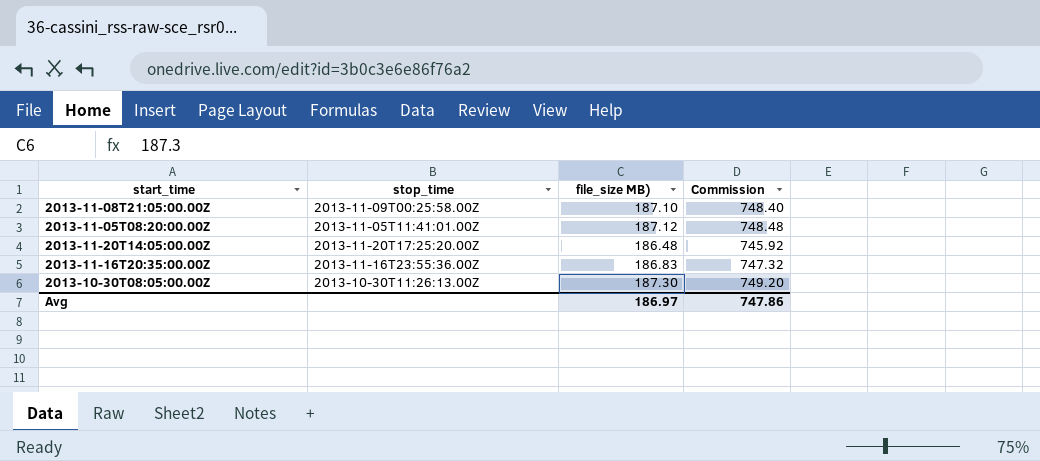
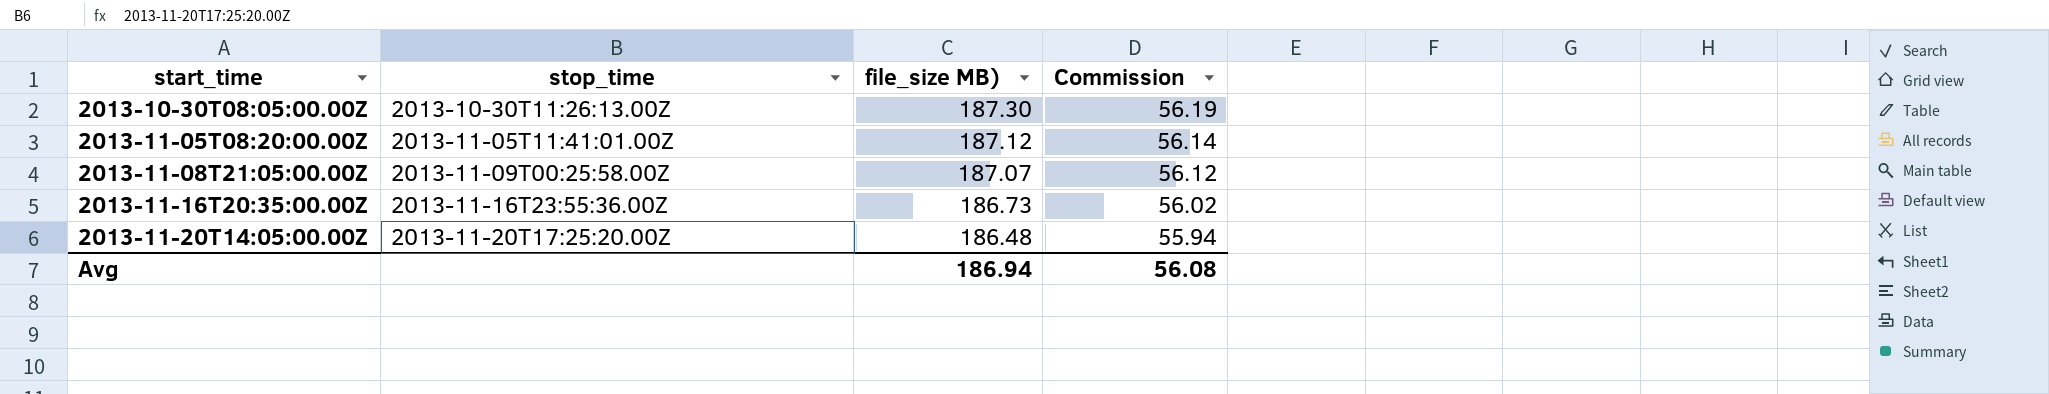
row order: none -> start_time ascending
column Commission | formula: [file_size MB)] * 4 -> [file_size MB)] * 0.3
2013-11-08T21:05:00.00Z | file_size MB): 187.10 -> 187.07
2013-11-16T20:35:00.00Z | file_size MB): 186.83 -> 186.73
Avg | file_size MB): 186.97 -> 186.94
Avg | Commission: 747.86 -> 56.08

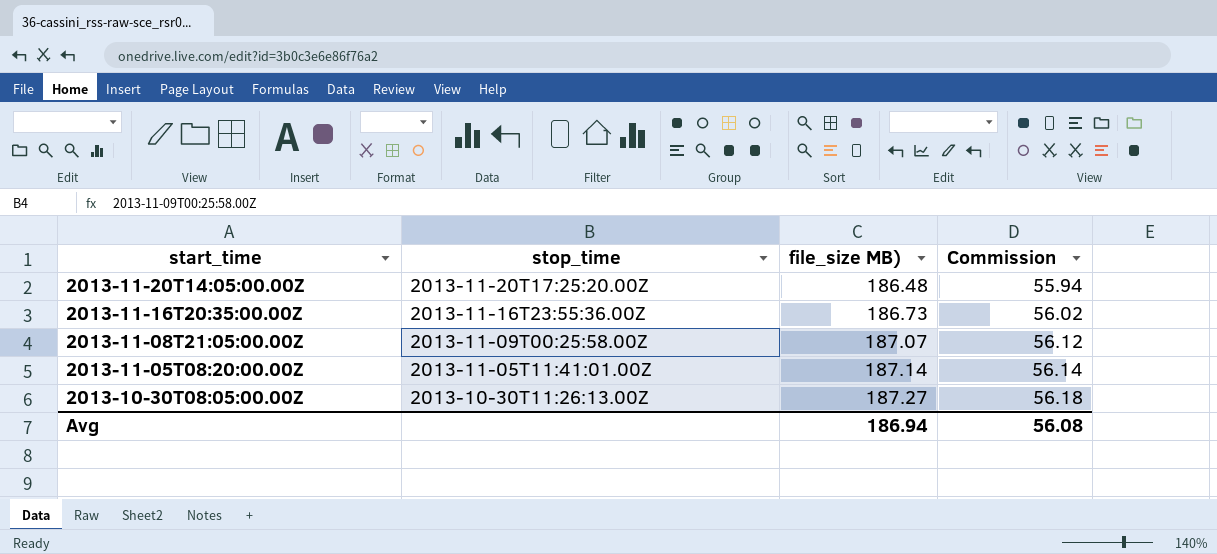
row order: start_time ascending -> start_time descending
2013-11-05T08:20:00.00Z | file_size MB): 187.12 -> 187.14
2013-10-30T08:05:00.00Z | file_size MB): 187.30 -> 187.27
2013-10-30T08:05:00.00Z | Commission: 56.19 -> 56.18

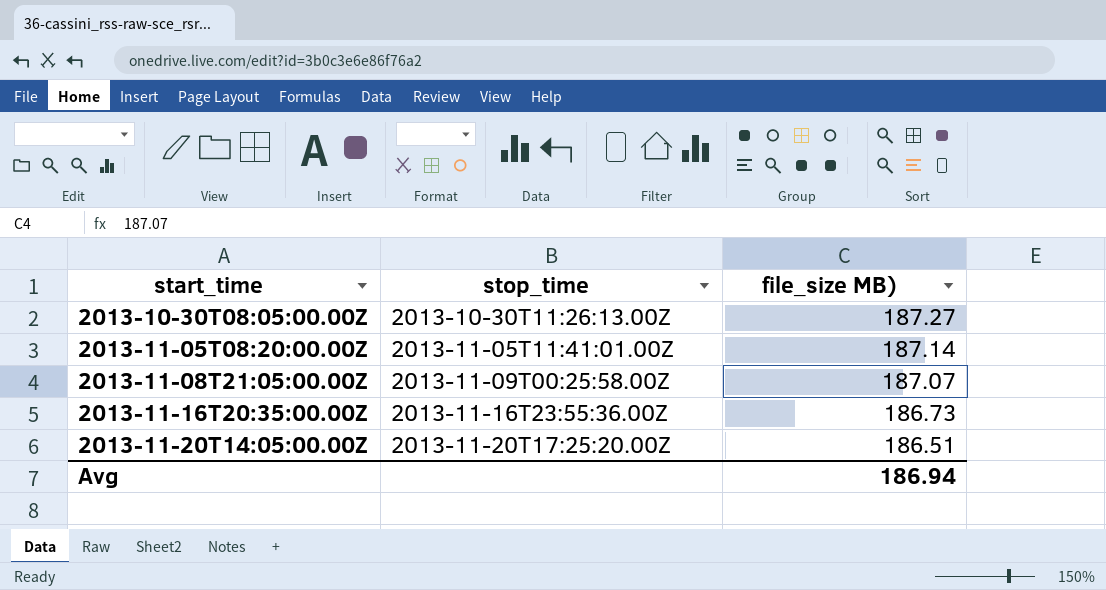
row order: start_time descending -> start_time ascending
column Commission | formula: [file_size MB)] * 0.3 -> none
2013-11-20T14:05:00.00Z | file_size MB): 186.48 -> 186.51

